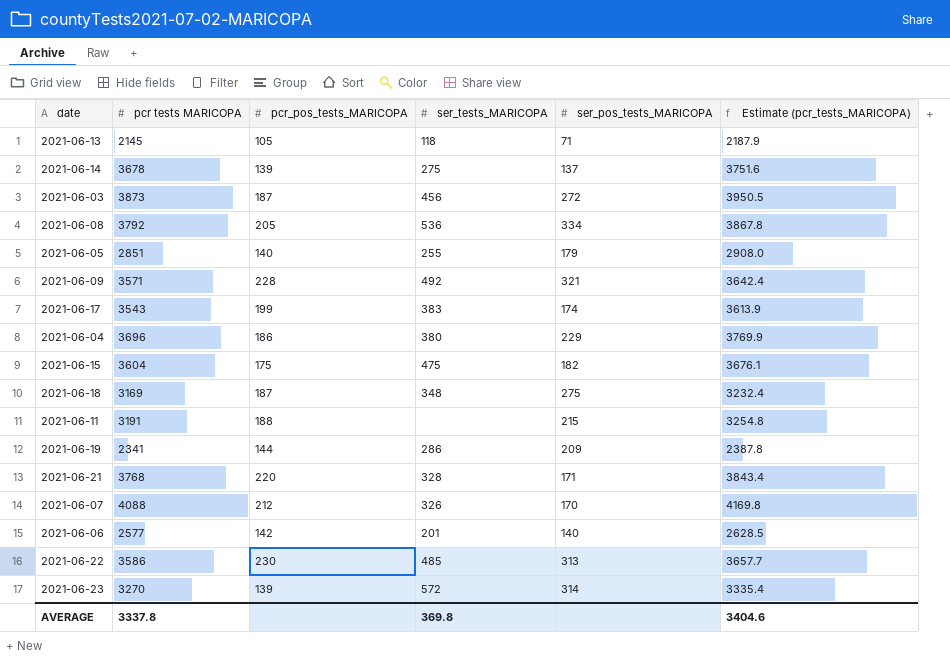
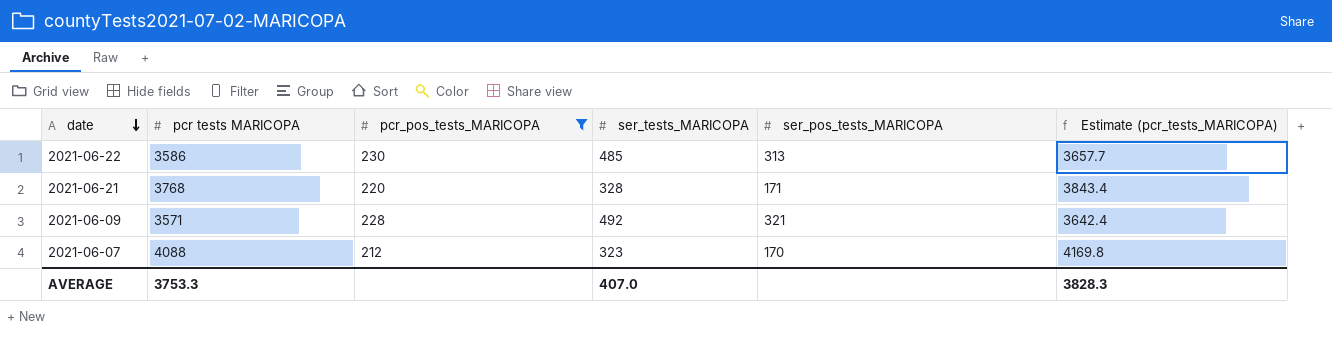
filter: none -> pcr_pos_tests_MARICOPA >= 212
row order: none -> date descending
2021-06-07 | ser_tests_MARICOPA: 326 -> 323
AVERAGE | pcr tests MARICOPA: 3337.8 -> 3753.3
AVERAGE | ser_tests_MARICOPA: 369.8 -> 407.0
AVERAGE | Estimate (pcr_tests_MARICOPA): 3404.6 -> 3828.3

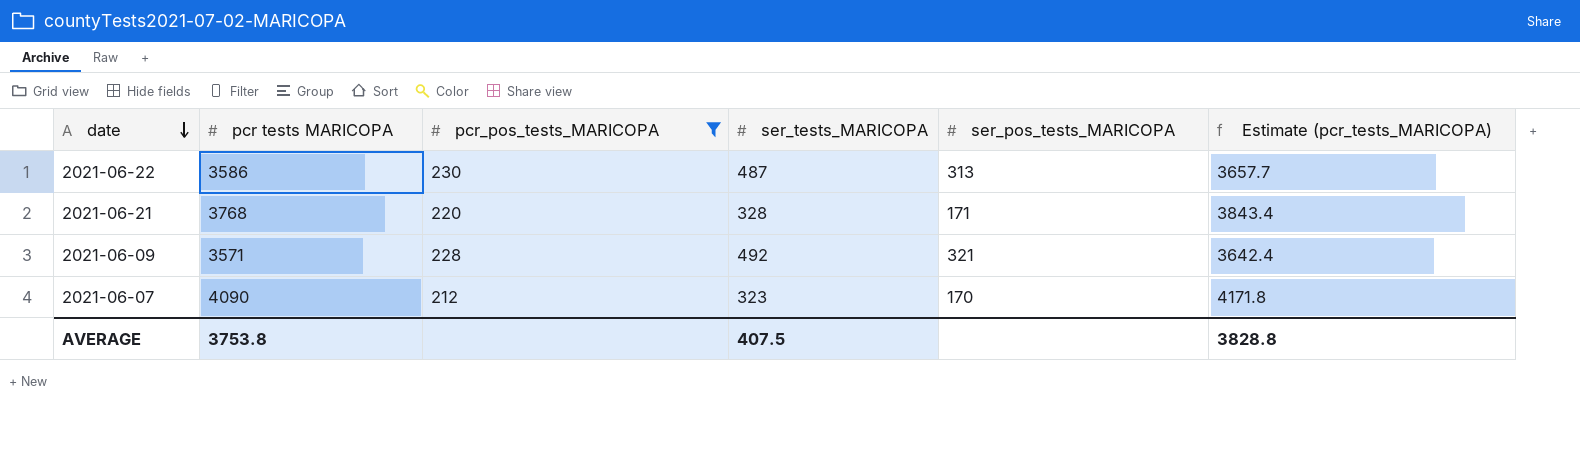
2021-06-22 | ser_tests_MARICOPA: 485 -> 487
2021-06-07 | pcr tests MARICOPA: 4088 -> 4090
2021-06-07 | Estimate (pcr_tests_MARICOPA): 4169.8 -> 4171.8
AVERAGE | pcr tests MARICOPA: 3753.3 -> 3753.8
AVERAGE | ser_tests_MARICOPA: 407.0 -> 407.5
AVERAGE | Estimate (pcr_tests_MARICOPA): 3828.3 -> 3828.8

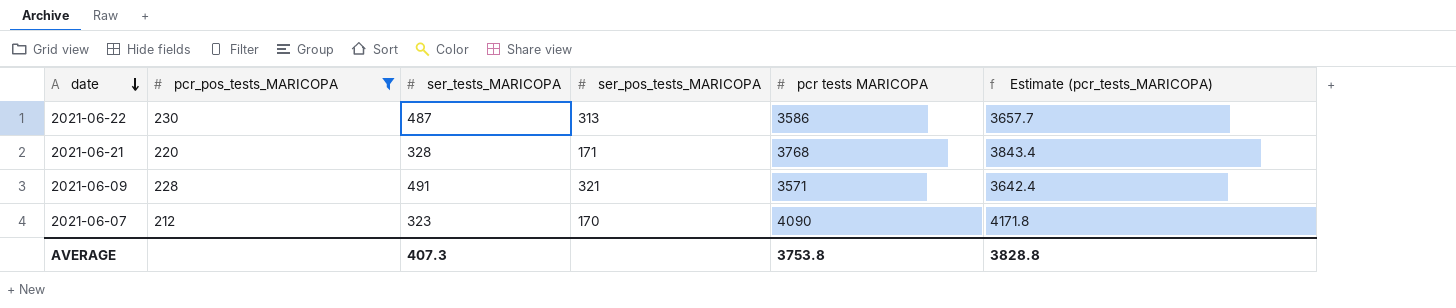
column pcr tests MARICOPA | position: 2 -> 5
2021-06-09 | ser_tests_MARICOPA: 492 -> 491
AVERAGE | ser_tests_MARICOPA: 407.5 -> 407.3

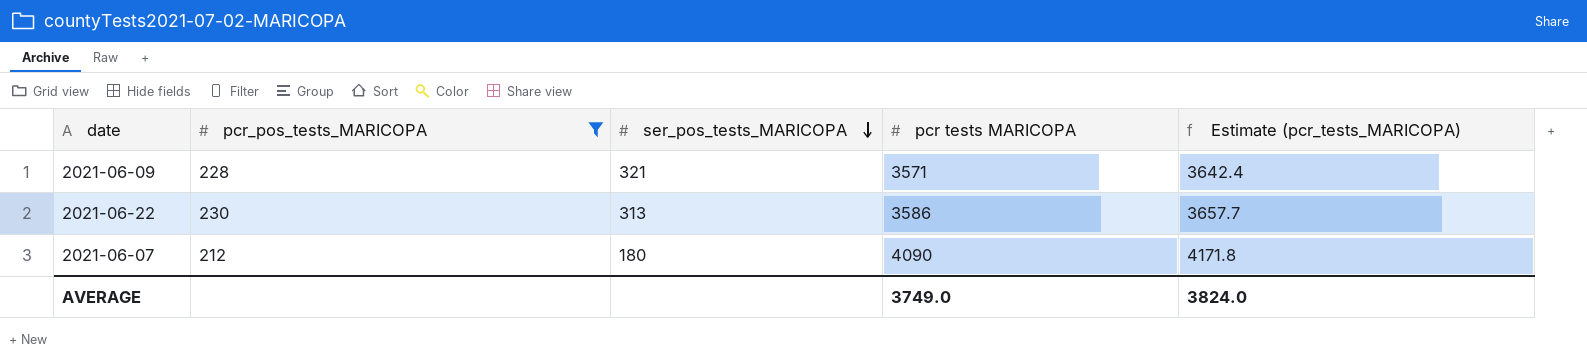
row order: date descending -> ser_pos_tests_MARICOPA descending
column ser_tests_MARICOPA | position: 3 -> none
row 2021-06-21: 220 | 328 | 171 | 3768 | 3843.4 -> none
2021-06-07 | ser_pos_tests_MARICOPA: 170 -> 180
AVERAGE | pcr tests MARICOPA: 3753.8 -> 3749.0
AVERAGE | Estimate (pcr_tests_MARICOPA): 3828.8 -> 3824.0

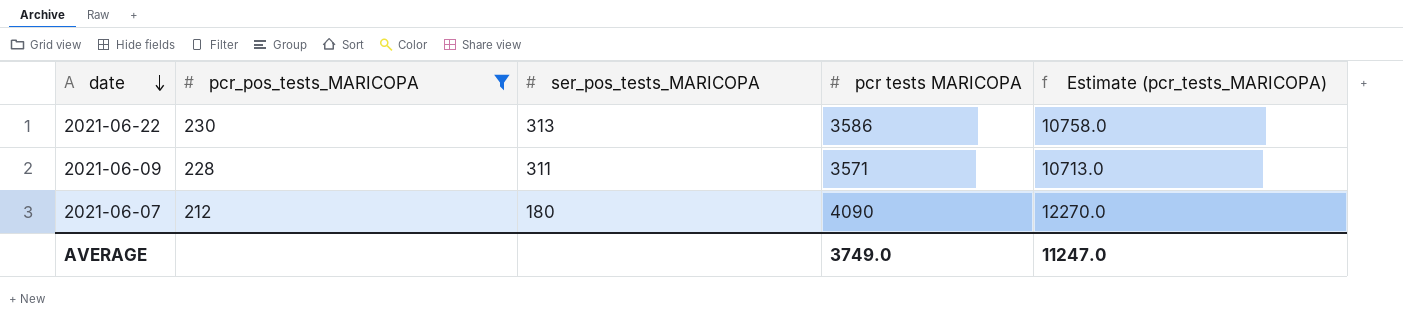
row order: ser_pos_tests_MARICOPA descending -> date descending
column Estimate (pcr_tests_MARICOPA) | formula: [pcr tests MARICOPA] * 1.02 -> [pcr tests MARICOPA] * 3
2021-06-09 | ser_pos_tests_MARICOPA: 321 -> 311
AVERAGE | Estimate (pcr_tests_MARICOPA): 3824.0 -> 11247.0

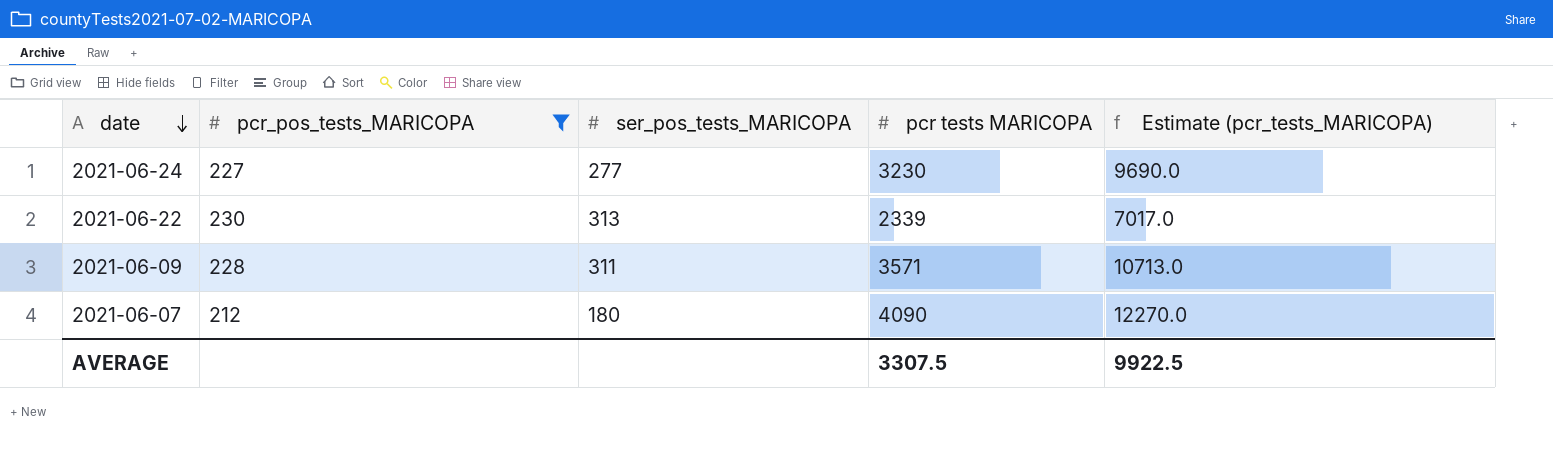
row 2021-06-24: none -> 227 | 277 | 3230 | 9690.0
2021-06-22 | pcr tests MARICOPA: 3586 -> 2339
2021-06-22 | Estimate (pcr_tests_MARICOPA): 10758.0 -> 7017.0
AVERAGE | pcr tests MARICOPA: 3749.0 -> 3307.5
AVERAGE | Estimate (pcr_tests_MARICOPA): 11247.0 -> 9922.5

